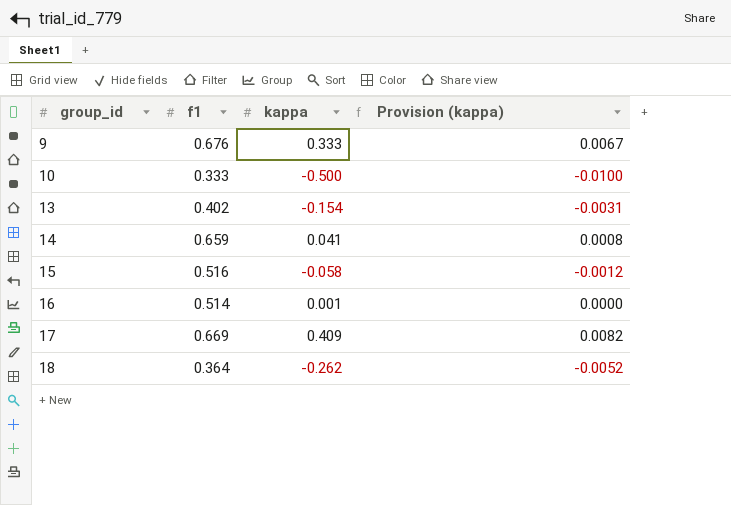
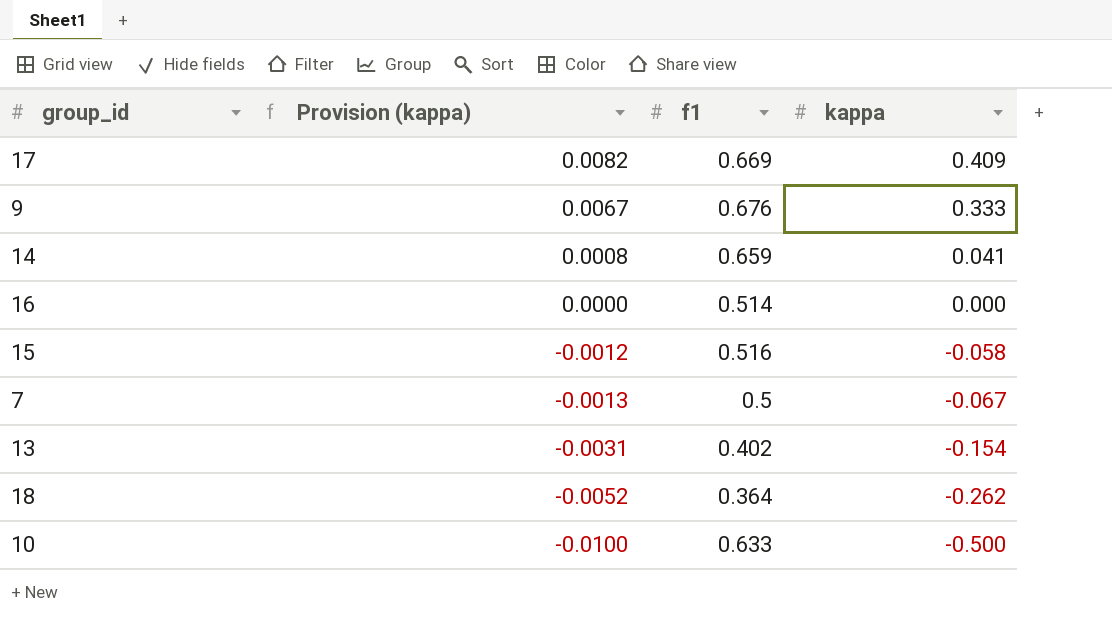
row order: group_id ascending -> Provision (kappa) descending
column Provision (kappa) | position: 4 -> 2
16 | kappa: 0.001 -> 0.000
row 7: none -> -0.0013 | 0.5 | -0.067
10 | f1: 0.333 -> 0.633

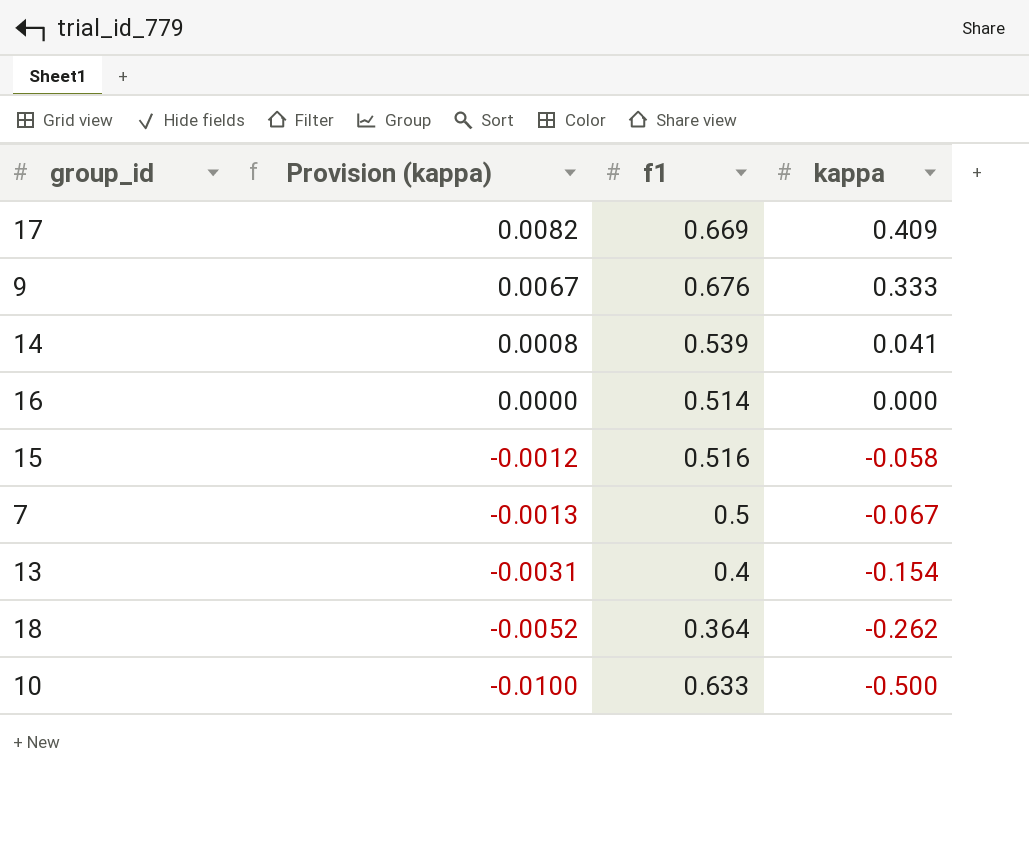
14 | f1: 0.659 -> 0.539
13 | f1: 0.402 -> 0.4

